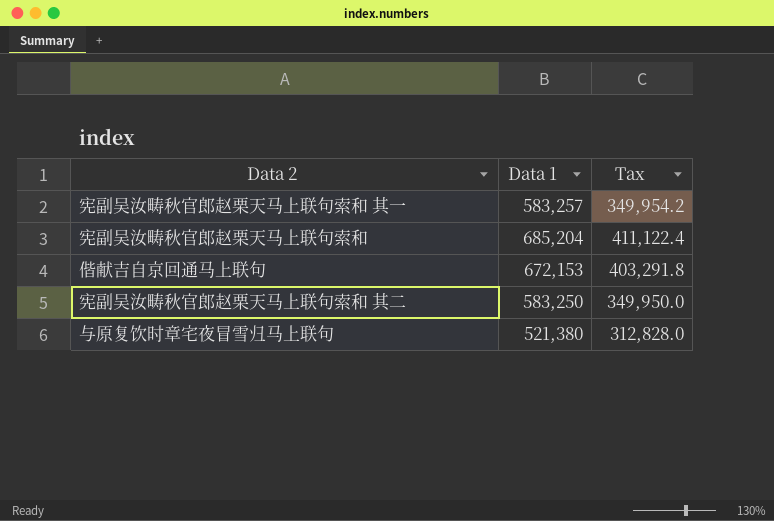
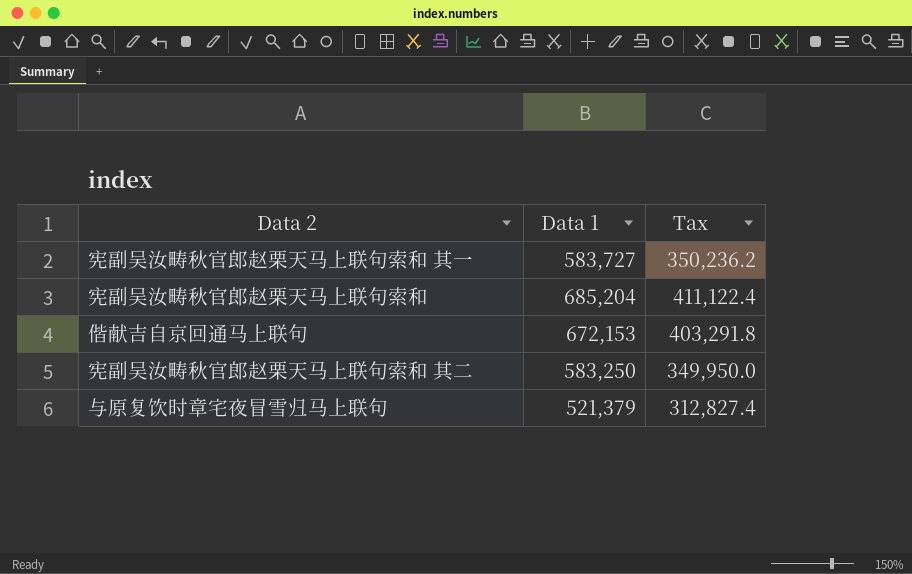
宪副吴汝畴秋官郎赵栗天马上联句索和 其一 | Data 1: 583,257 -> 583,727
宪副吴汝畴秋官郎赵栗天马上联句索和 其一 | Tax: 349,954.2 -> 350,236.2
与原复饮时章宅夜冒雪归马上联句 | Data 1: 521,380 -> 521,379
与原复饮时章宅夜冒雪归马上联句 | Tax: 312,828.0 -> 312,827.4

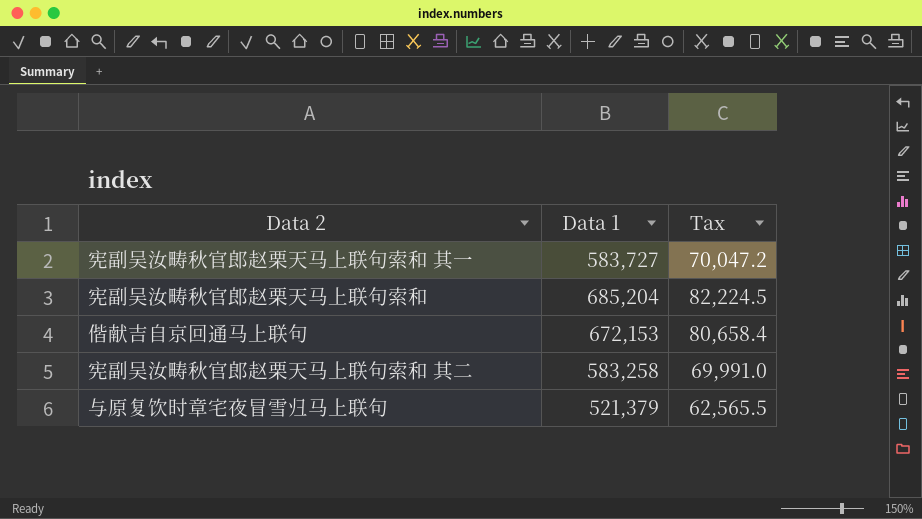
column Tax | formula: [Data 1] * 0.6 -> [Data 1] * 0.12
宪副吴汝畴秋官郎赵栗天马上联句索和 其二 | Data 1: 583,250 -> 583,258

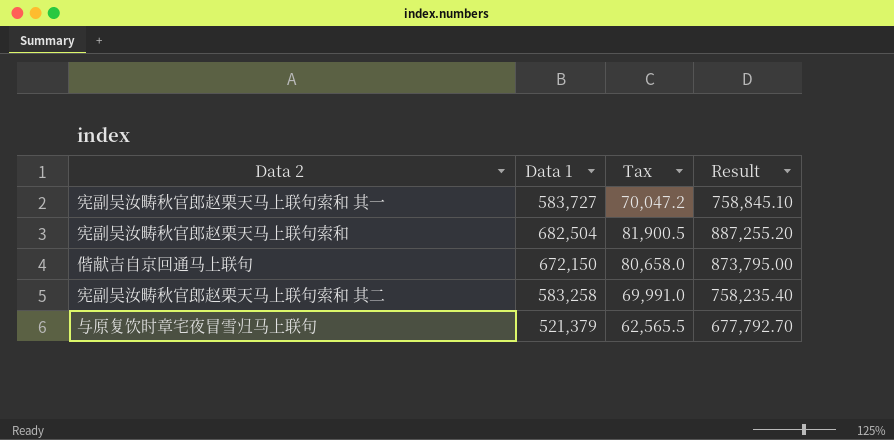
column Result | formula: none -> [Data 1] * 1.3
宪副吴汝畴秋官郎赵栗天马上联句索和 | Data 1: 685,204 -> 682,504
宪副吴汝畴秋官郎赵栗天马上联句索和 | Tax: 82,224.5 -> 81,900.5
偕献吉自京回通马上联句 | Data 1: 672,153 -> 672,150
偕献吉自京回通马上联句 | Tax: 80,658.4 -> 80,658.0

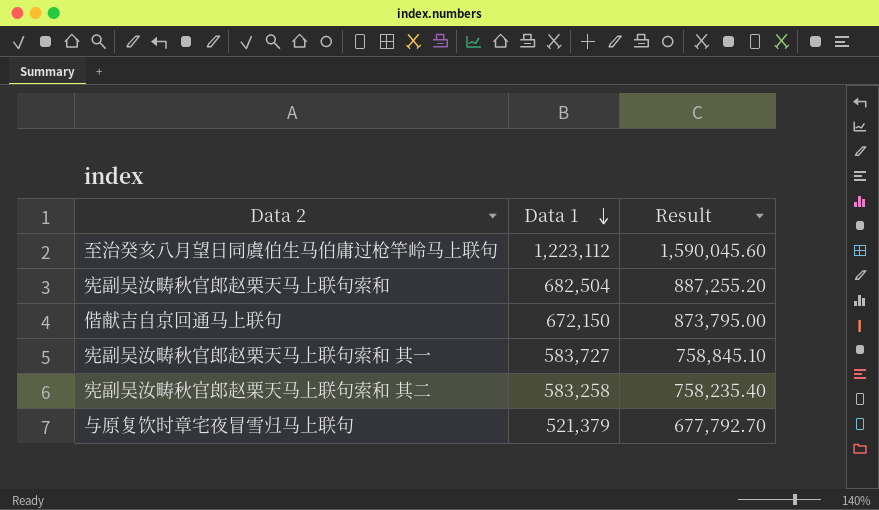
row order: none -> Data 1 descending
column Tax | formula: [Data 1] * 0.12 -> none
row 至治癸亥八月望日同虞伯生马伯庸过枪竿岭马上联句: none -> 1,223,112 | 1,590,045.60

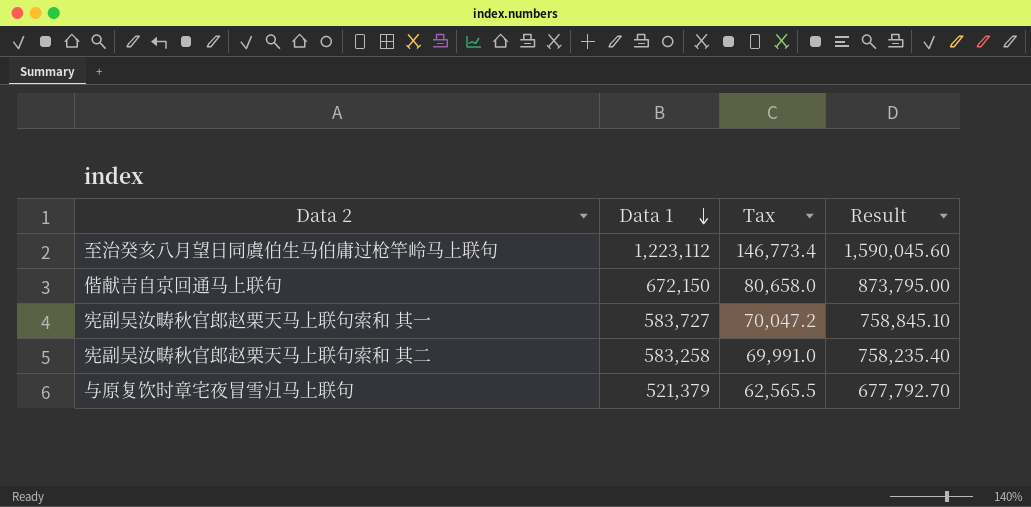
column Tax | formula: none -> [Data 1] * 0.12
row 宪副吴汝畴秋官郎赵栗天马上联句索和: 682,504 | 887,255.20 -> none

